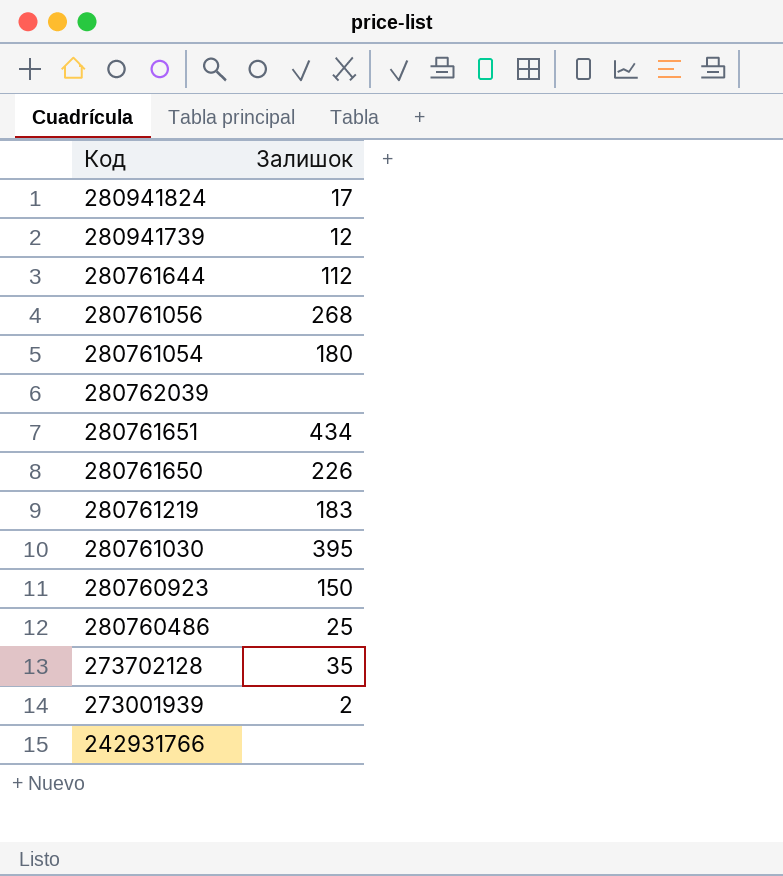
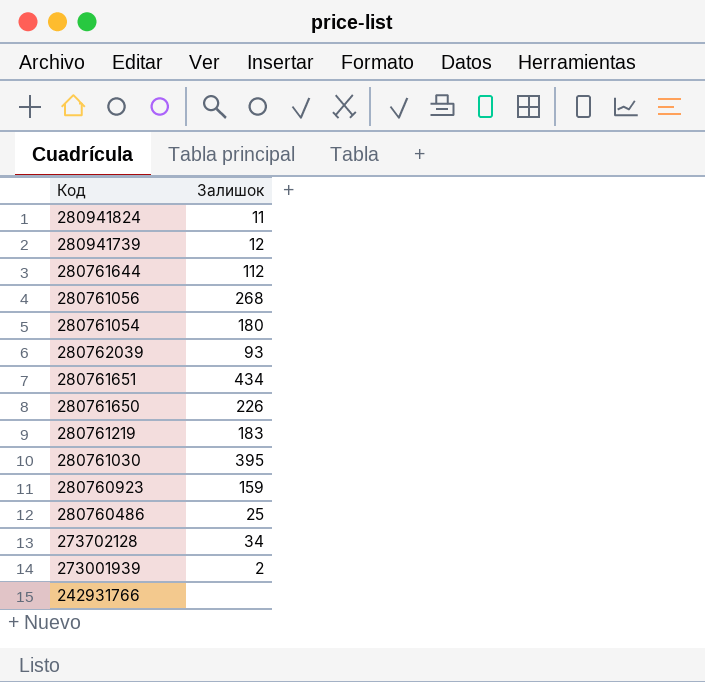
280941824 | Залишок: 17 -> 11
280762039 | Залишок: none -> 93
280760923 | Залишок: 150 -> 159
273702128 | Залишок: 35 -> 34

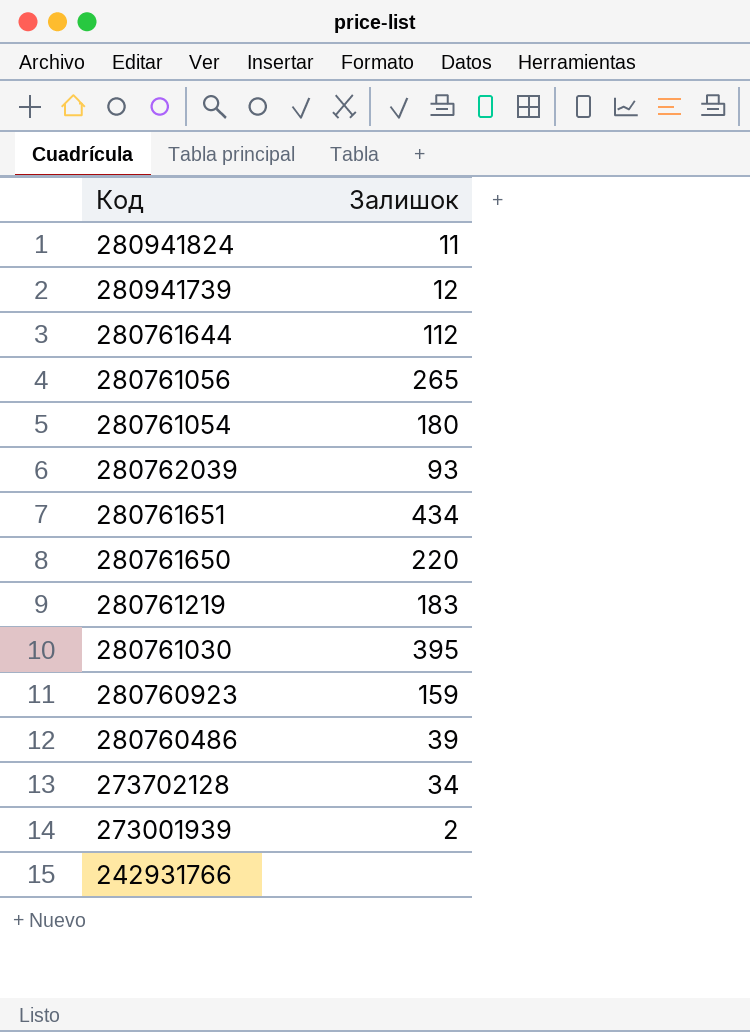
280761056 | Залишок: 268 -> 265
280761650 | Залишок: 226 -> 220
280760486 | Залишок: 25 -> 39

